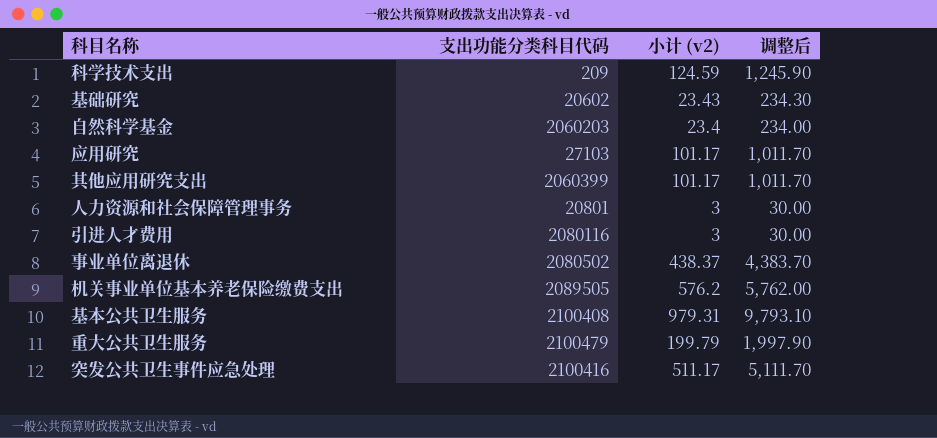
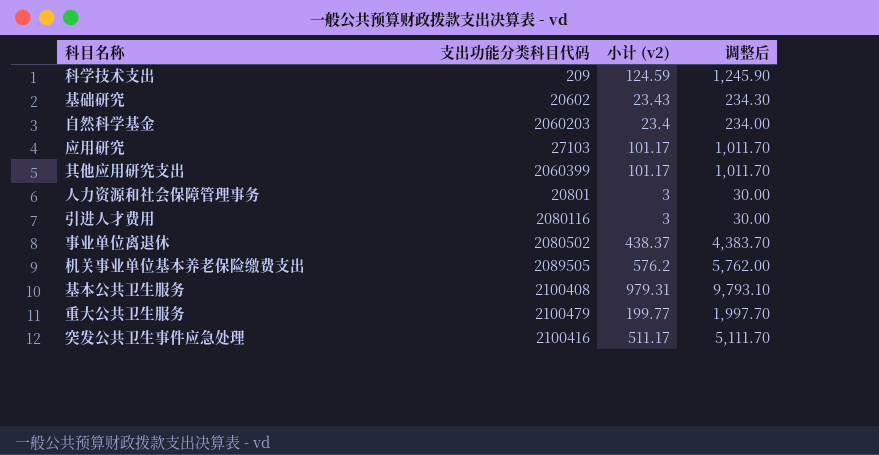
重大公共卫生服务 | 小计 (v2): 199.79 -> 199.77
重大公共卫生服务 | 调整后: 1,997.90 -> 1,997.70

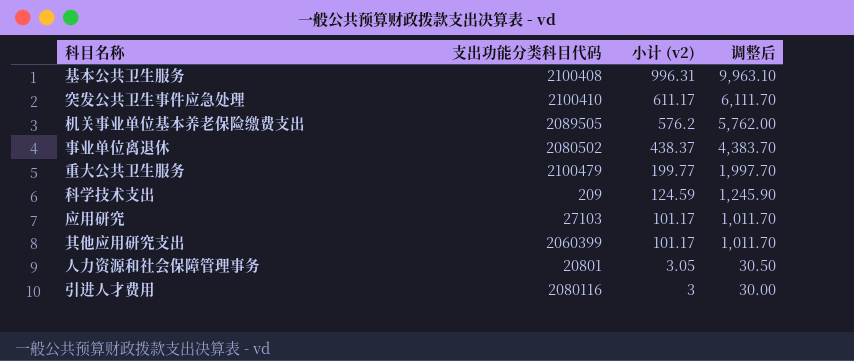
row order: none -> 小计 (v2) descending
row 基础研究: 20602 | 23.43 | 234.30 -> none
row 自然科学基金: 2060203 | 23.4 | 234.00 -> none
基本公共卫生服务 | 小计 (v2): 979.31 -> 996.31
基本公共卫生服务 | 调整后: 9,793.10 -> 9,963.10
突发公共卫生事件应急处理 | 支出功能分类科目代码: 2100416 -> 2100410
突发公共卫生事件应急处理 | 小计 (v2): 511.17 -> 611.17
突发公共卫生事件应急处理 | 调整后: 5,111.70 -> 6,111.70
人力资源和社会保障管理事务 | 小计 (v2): 3 -> 3.05
人力资源和社会保障管理事务 | 调整后: 30.00 -> 30.50

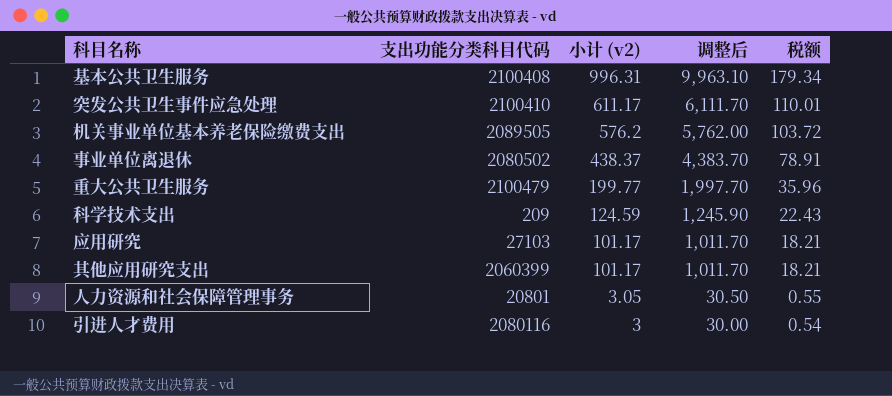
column 税额 | formula: none -> [小计 (v2)] * 0.18

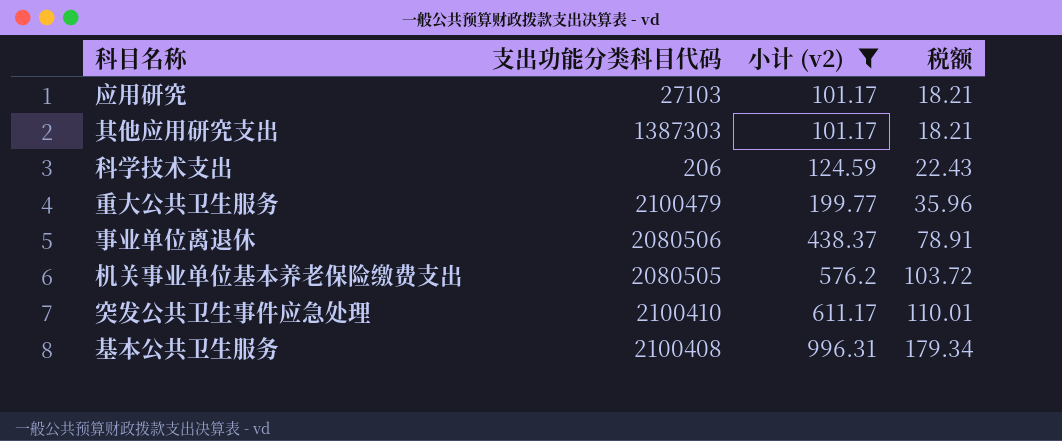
filter: none -> 小计 (v2) >= 101.17
row order: 小计 (v2) descending -> 小计 (v2) ascending
column 调整后 | formula: [小计 (v2)] * 10 -> none
其他应用研究支出 | 支出功能分类科目代码: 2060399 -> 1387303
科学技术支出 | 支出功能分类科目代码: 209 -> 206
事业单位离退休 | 支出功能分类科目代码: 2080502 -> 2080506
机关事业单位基本养老保险缴费支出 | 支出功能分类科目代码: 2089505 -> 2080505

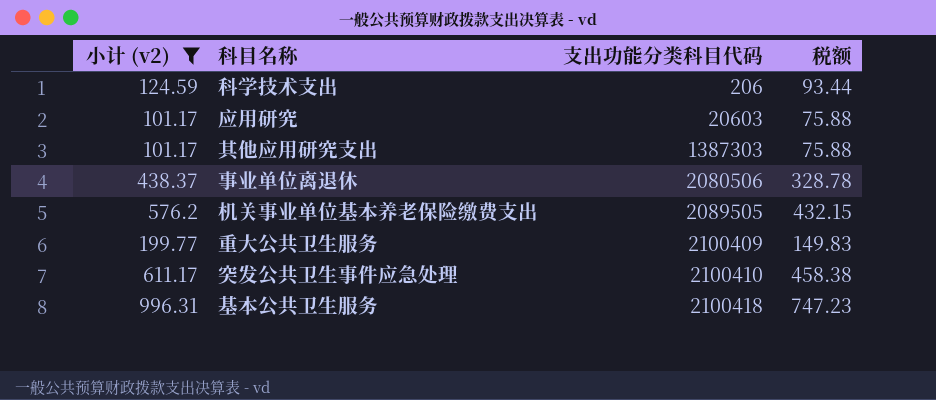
row order: 小计 (v2) ascending -> 支出功能分类科目代码 ascending
column 小计 (v2) | position: 3 -> 1
column 税额 | formula: [小计 (v2)] * 0.18 -> [小计 (v2)] * 0.75
应用研究 | 支出功能分类科目代码: 27103 -> 20603
机关事业单位基本养老保险缴费支出 | 支出功能分类科目代码: 2080505 -> 2089505
重大公共卫生服务 | 支出功能分类科目代码: 2100479 -> 2100409
基本公共卫生服务 | 支出功能分类科目代码: 2100408 -> 2100418

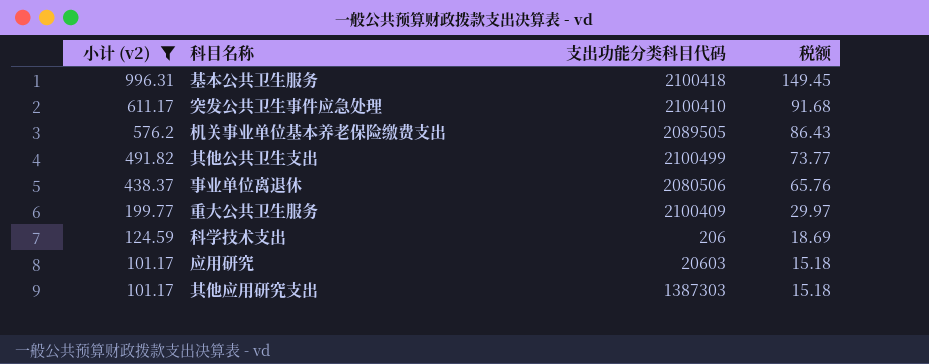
row order: 支出功能分类科目代码 ascending -> 小计 (v2) descending
column 税额 | formula: [小计 (v2)] * 0.75 -> [小计 (v2)] * 0.15
row 其他公共卫生支出: none -> 491.82 | 2100499 | 73.77

